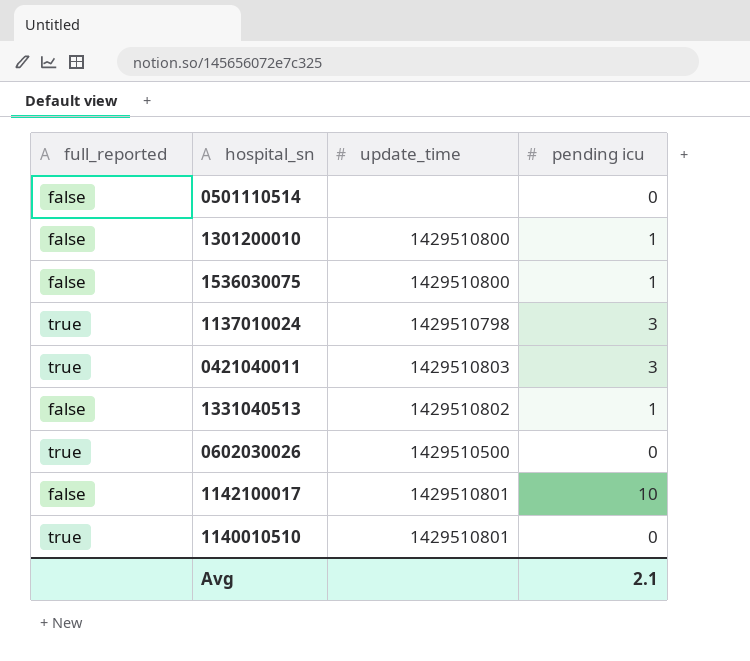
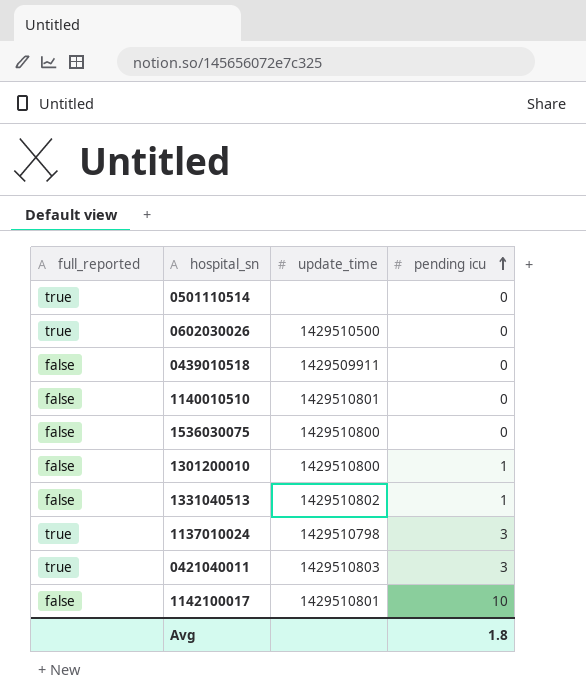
row order: none -> pending icu ascending
0501110514 | full_reported: false -> true
row 0439010518: none -> false | 1429509911 | 0
1140010510 | full_reported: true -> false
1536030075 | pending icu: 1 -> 0
Avg | pending icu: 2.1 -> 1.8

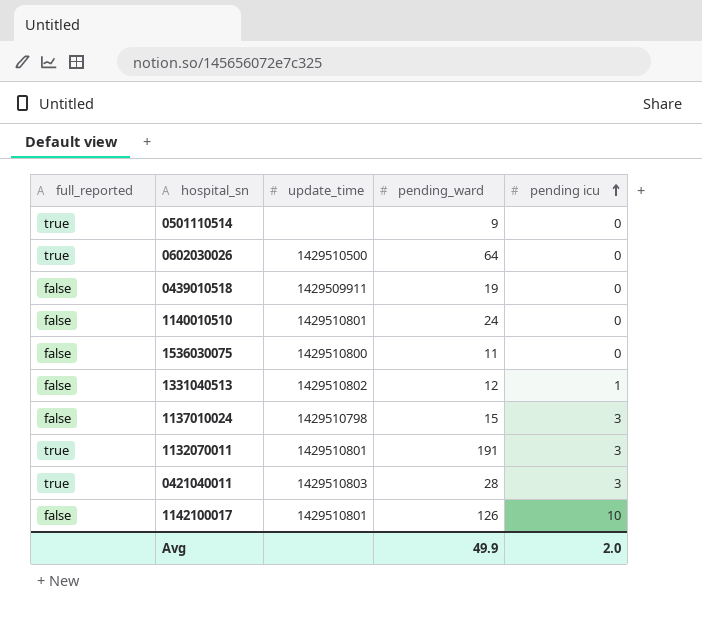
column pending_ward | position: none -> 4
row 1301200010: false | 1429510800 | 1 -> none
1137010024 | full_reported: true -> false
row 1132070011: none -> true | 1429510801 | 191 | 3
Avg | pending icu: 1.8 -> 2.0

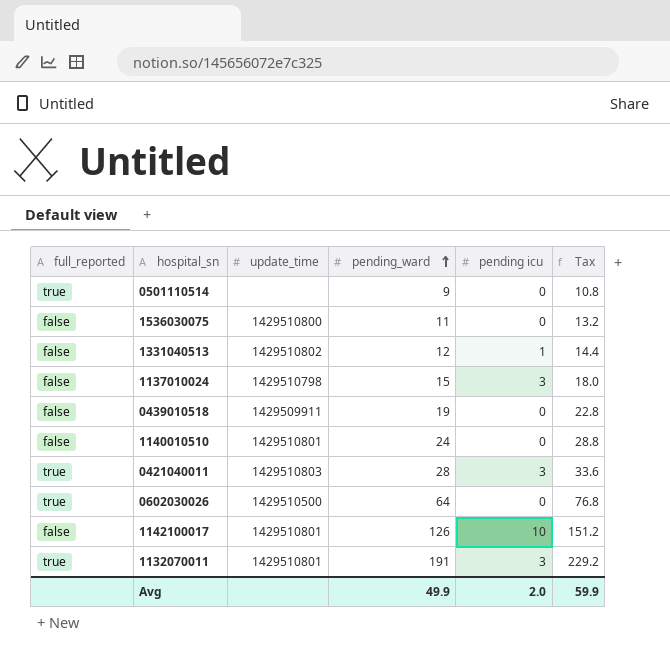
row order: pending icu ascending -> pending_ward ascending
column Tax | formula: none -> [pending_ward] * 1.2

